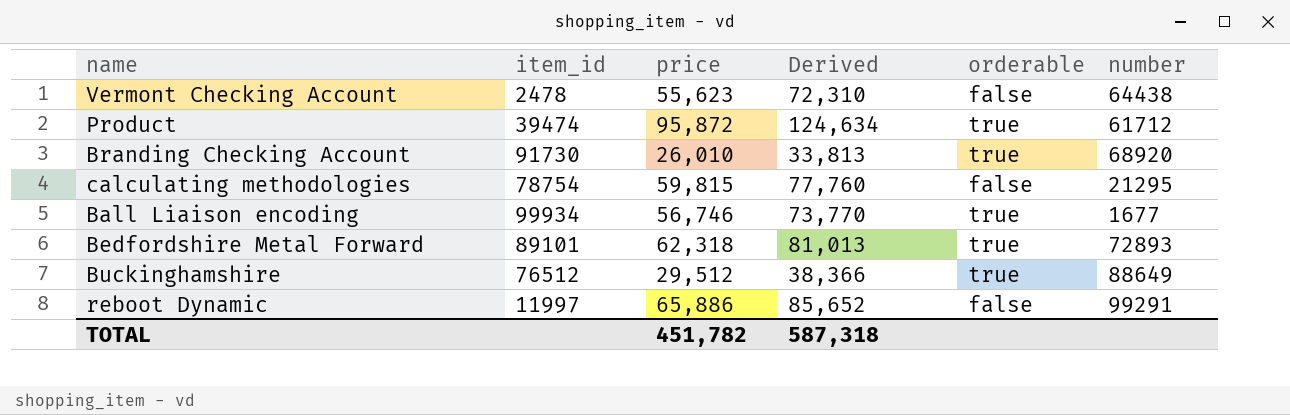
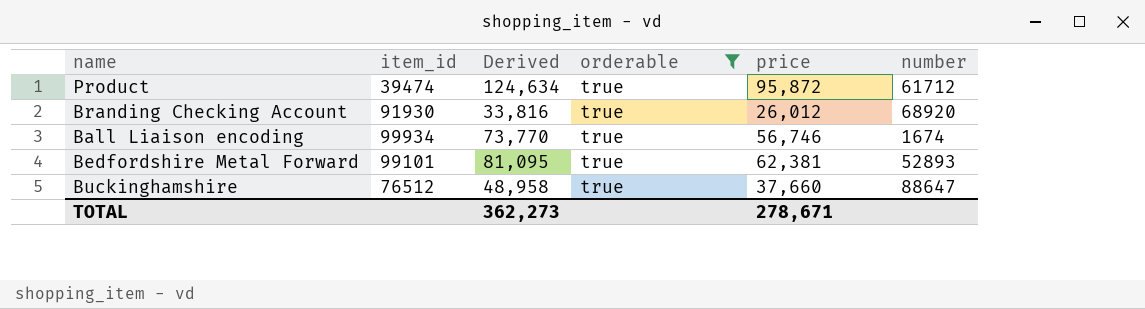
filter: none -> orderable = true
column price | position: 3 -> 5
Branding Checking Account | item_id: 91730 -> 91930
Branding Checking Account | Derived: 33,813 -> 33,816
Branding Checking Account | price: 26,010 -> 26,012
Ball Liaison encoding | number: 1677 -> 1674
Bedfordshire Metal Forward | item_id: 89101 -> 99101
Bedfordshire Metal Forward | Derived: 81,013 -> 81,095
Bedfordshire Metal Forward | price: 62,318 -> 62,381
Bedfordshire Metal Forward | number: 72893 -> 52893
Buckinghamshire | Derived: 38,366 -> 48,958
Buckinghamshire | price: 29,512 -> 37,660
Buckinghamshire | number: 88649 -> 88647
TOTAL | Derived: 587,318 -> 362,273
TOTAL | price: 451,782 -> 278,671

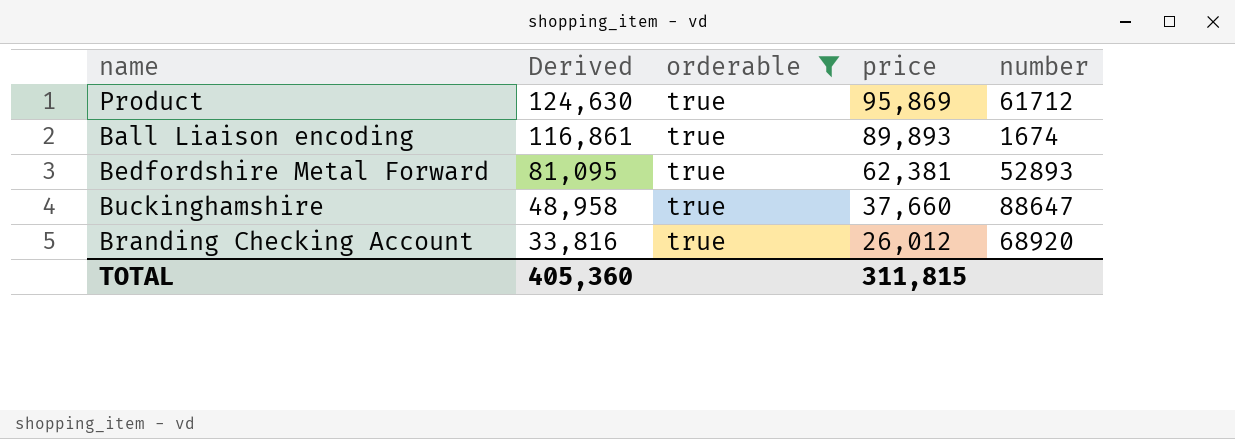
row order: none -> Derived descending
column item_id | position: 2 -> none
Product | Derived: 124,634 -> 124,630
Product | price: 95,872 -> 95,869
Ball Liaison encoding | Derived: 73,770 -> 116,861
Ball Liaison encoding | price: 56,746 -> 89,893
TOTAL | Derived: 362,273 -> 405,360
TOTAL | price: 278,671 -> 311,815

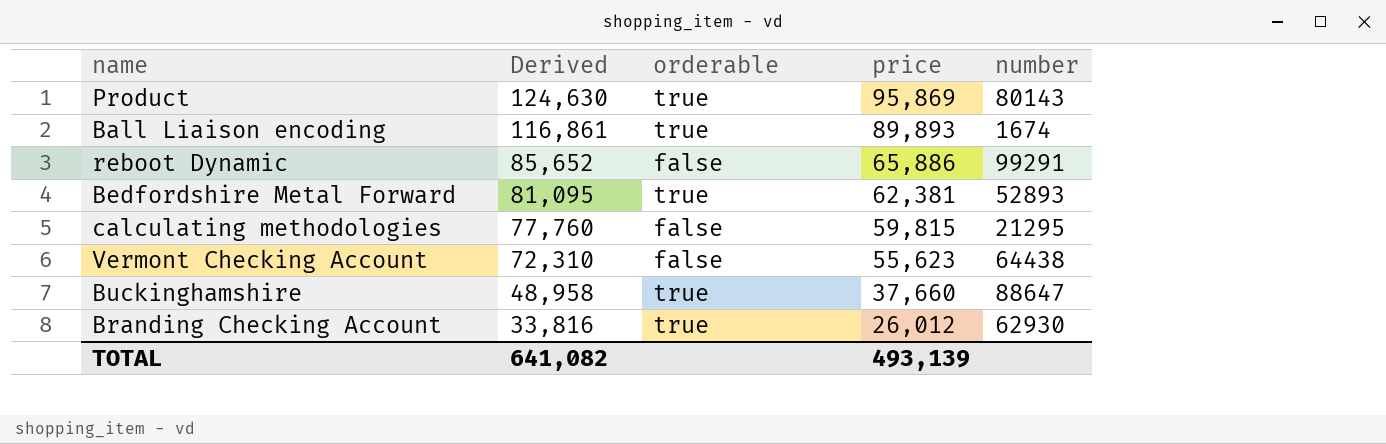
filter: orderable = true -> none
Product | number: 61712 -> 80143
Branding Checking Account | number: 68920 -> 62930
TOTAL | Derived: 405,360 -> 641,082
TOTAL | price: 311,815 -> 493,139

